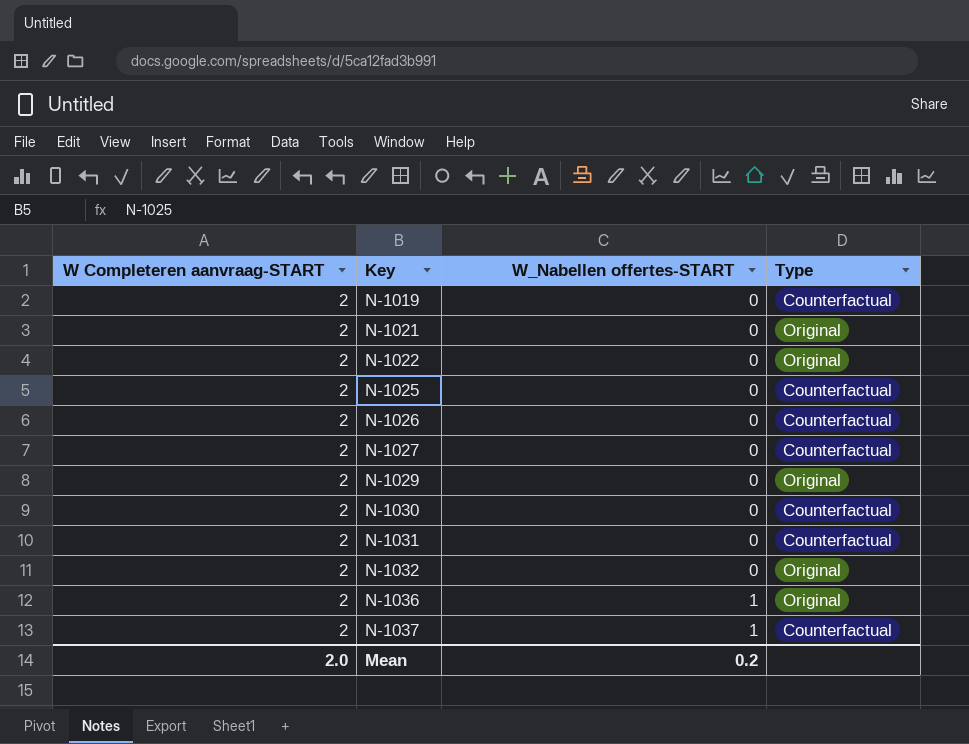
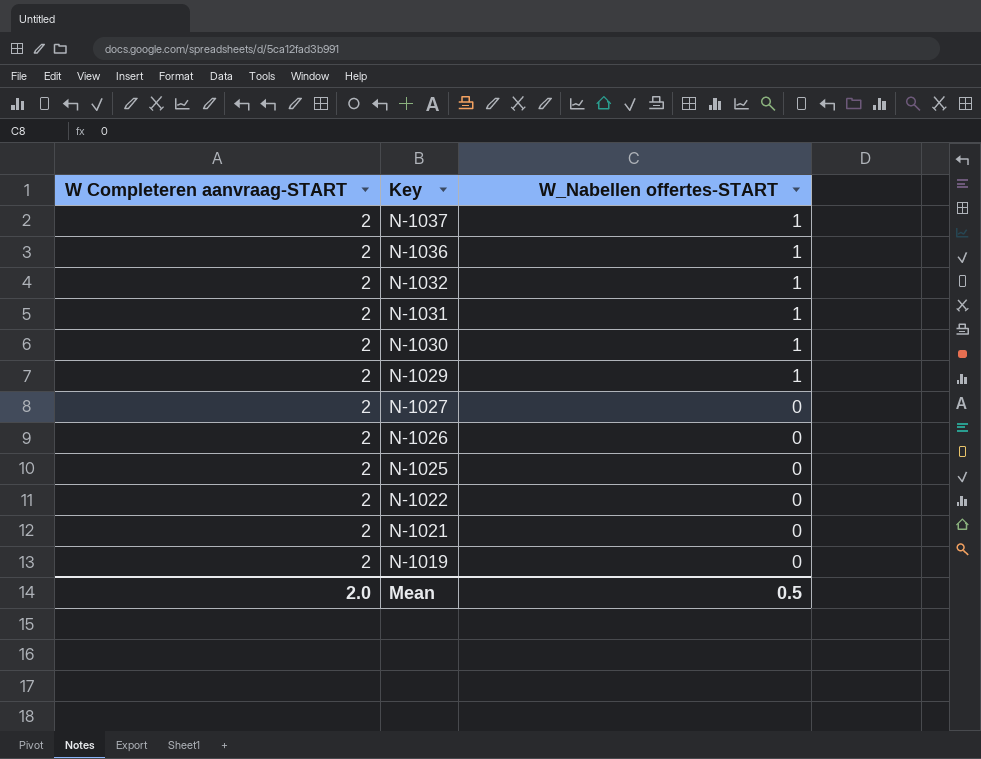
row order: Key ascending -> Key descending
column Type | position: 4 -> none
N-1032 | W_Nabellen offertes-START: 0 -> 1
N-1031 | W_Nabellen offertes-START: 0 -> 1
N-1030 | W_Nabellen offertes-START: 0 -> 1
N-1029 | W_Nabellen offertes-START: 0 -> 1
Mean | W_Nabellen offertes-START: 0.2 -> 0.5

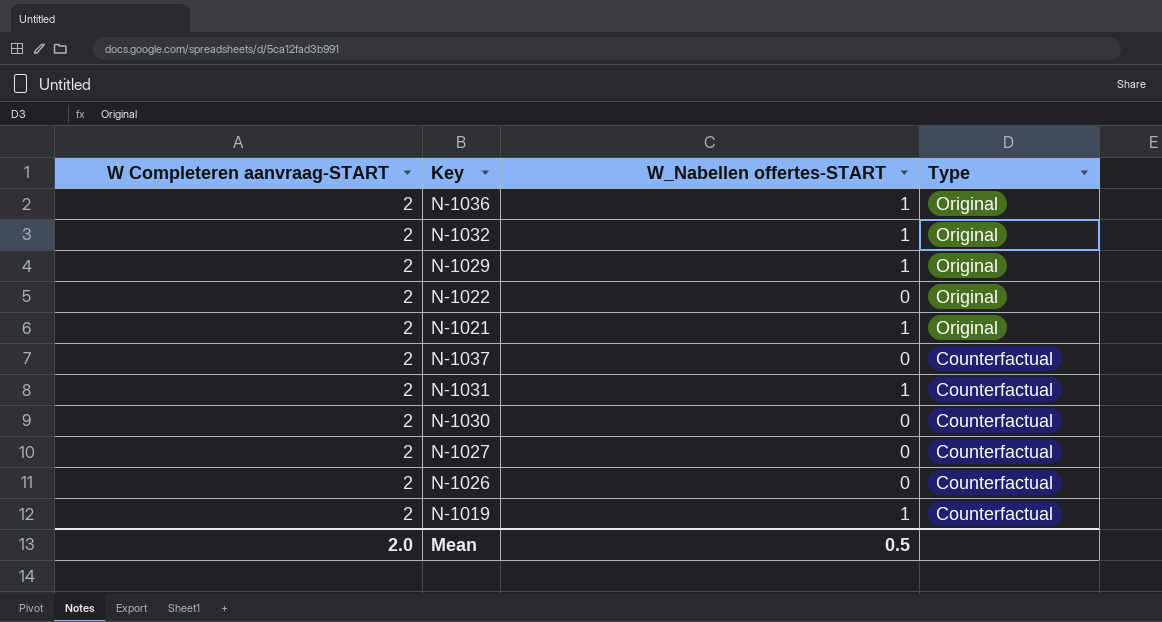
row order: Key descending -> Type descending
column Type | position: none -> 4
row N-1025: 2 | 0 -> none
N-1021 | W_Nabellen offertes-START: 0 -> 1
N-1037 | W_Nabellen offertes-START: 1 -> 0
N-1030 | W_Nabellen offertes-START: 1 -> 0
N-1019 | W_Nabellen offertes-START: 0 -> 1

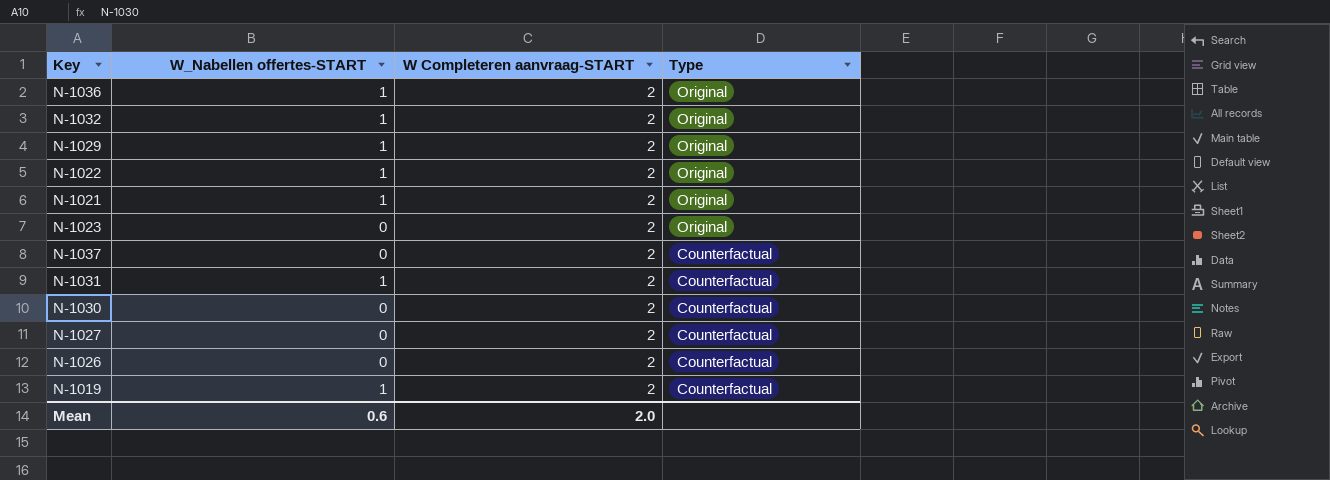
column W Completeren aanvraag-START | position: 1 -> 3
N-1022 | W_Nabellen offertes-START: 0 -> 1
row N-1023: none -> 0 | 2 | Original
Mean | W_Nabellen offertes-START: 0.5 -> 0.6

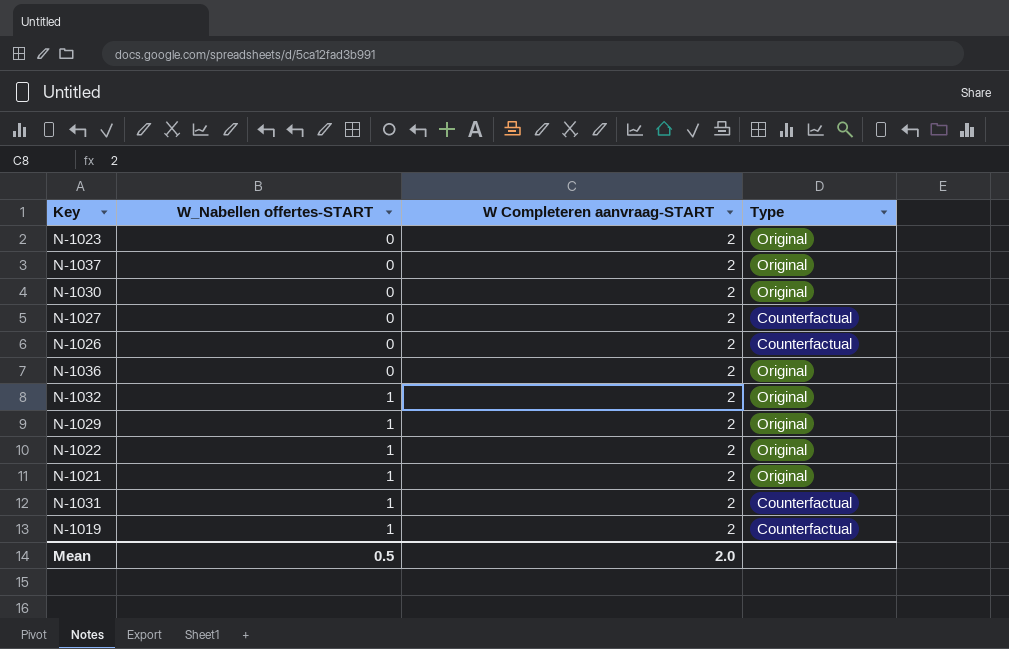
row order: Type descending -> W_Nabellen offertes-START ascending
N-1037 | Type: Counterfactual -> Original
N-1030 | Type: Counterfactual -> Original
N-1036 | W_Nabellen offertes-START: 1 -> 0
Mean | W_Nabellen offertes-START: 0.6 -> 0.5

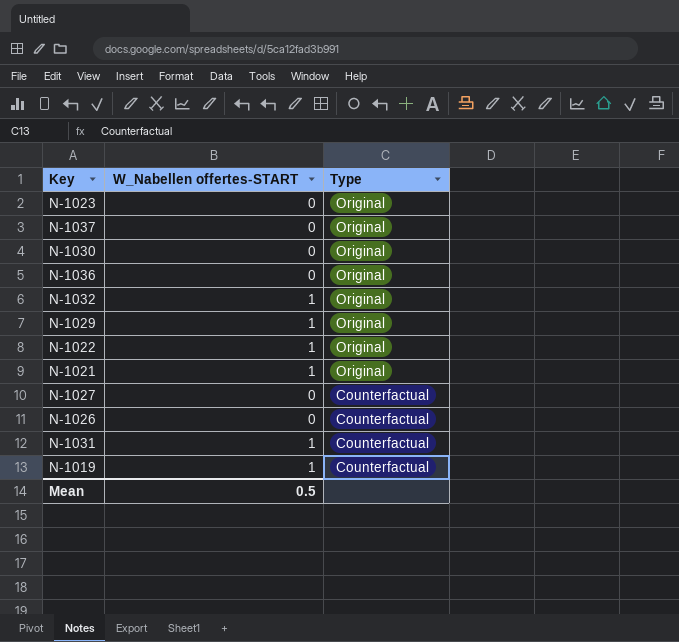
row order: W_Nabellen offertes-START ascending -> Type descending
column W Completeren aanvraag-START | position: 3 -> none

